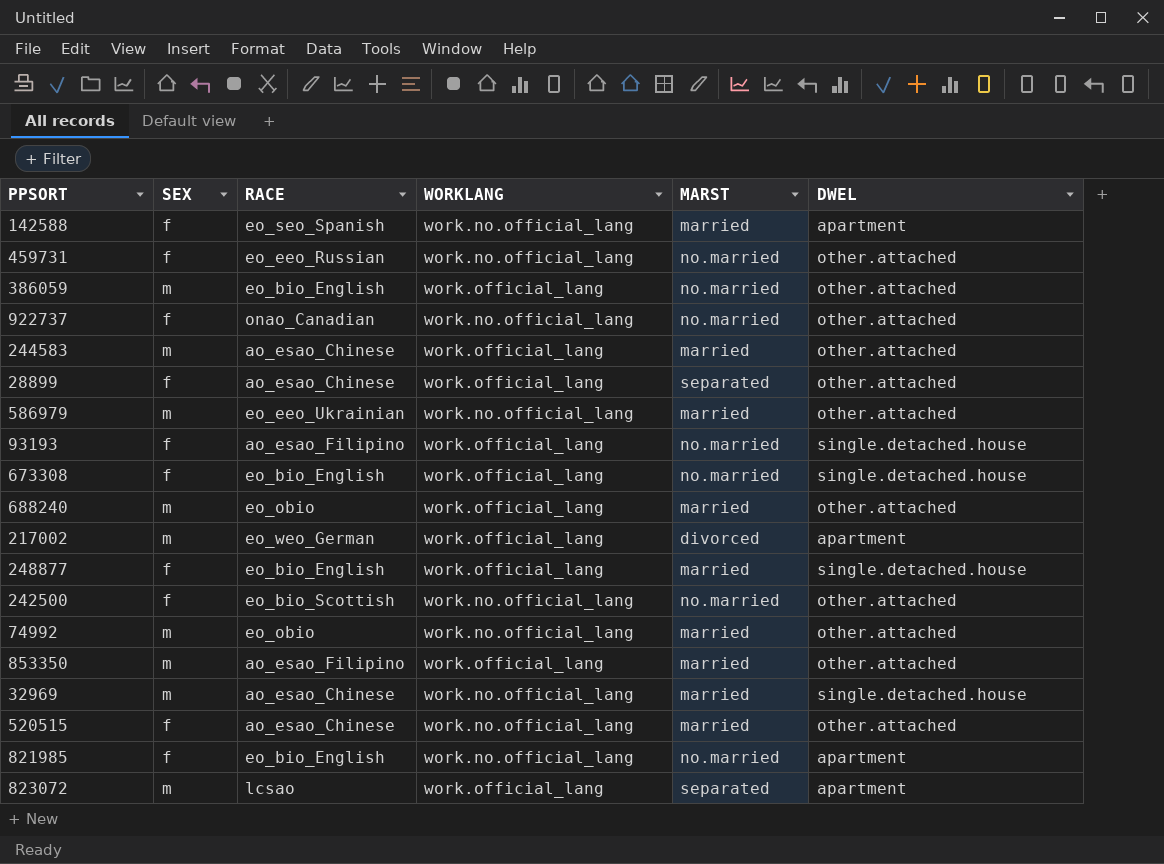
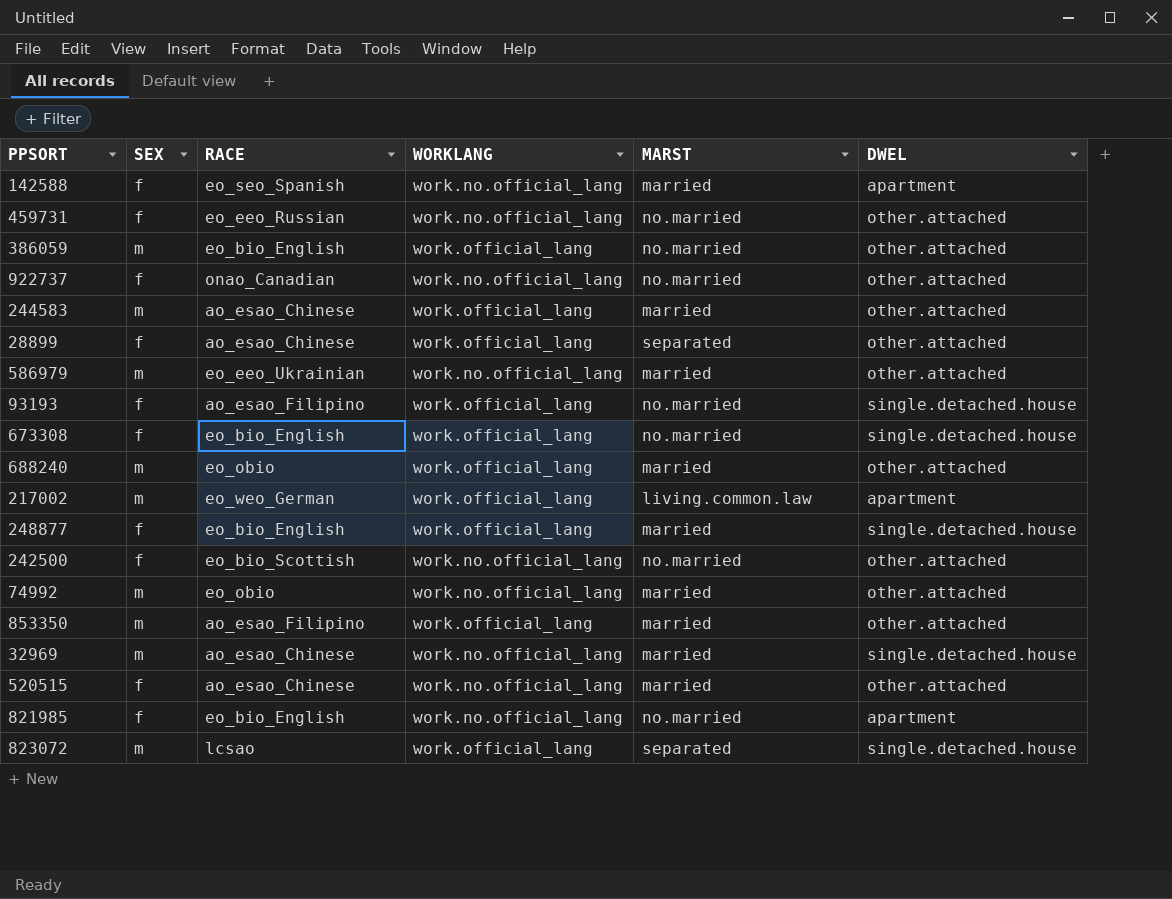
217002 | MARST: divorced -> living.common.law
823072 | DWEL: apartment -> single.detached.house

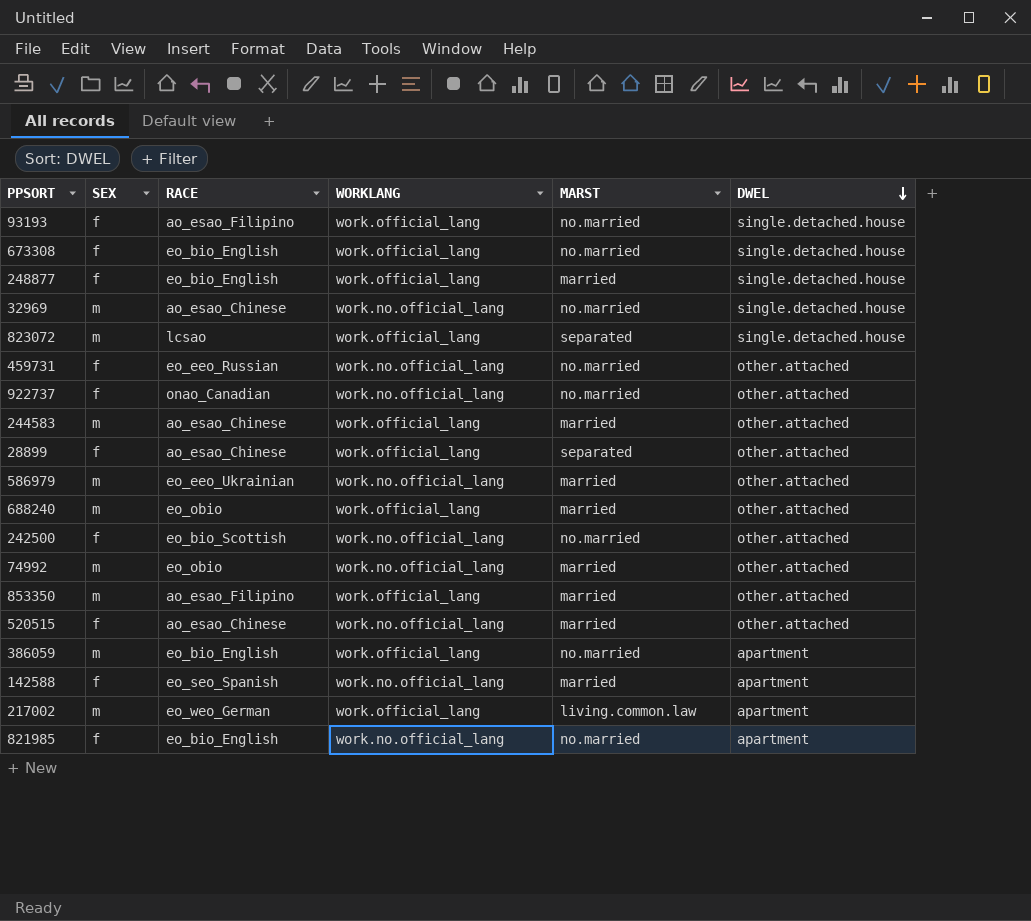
row order: none -> DWEL descending
32969 | MARST: married -> no.married
386059 | DWEL: other.attached -> apartment

